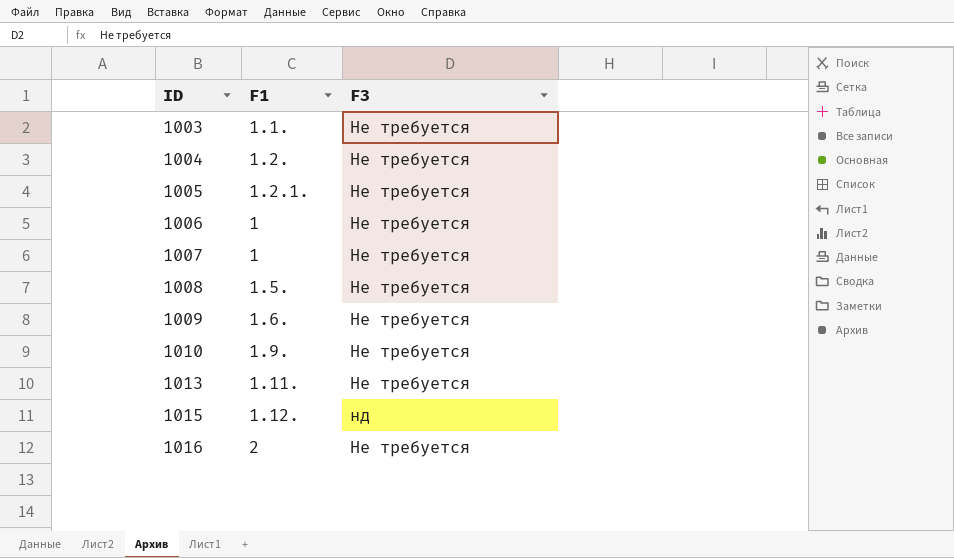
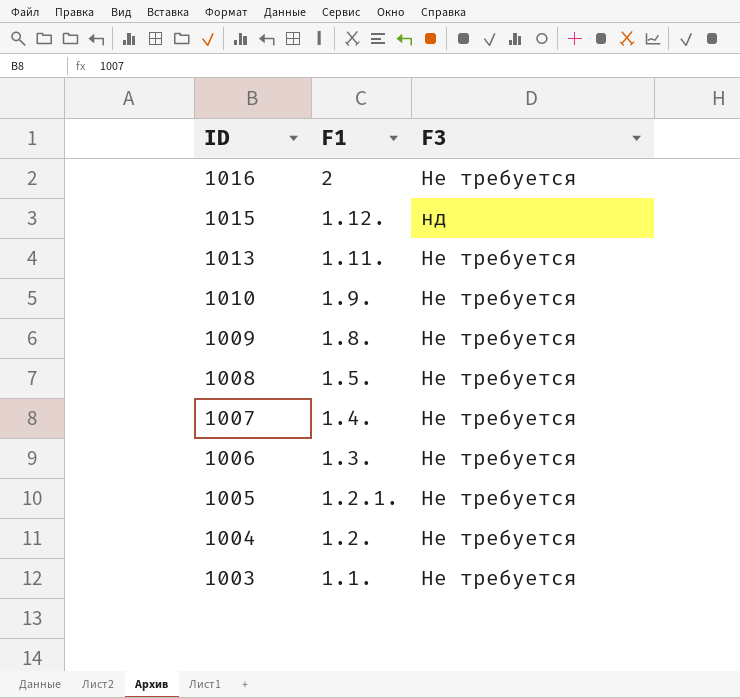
row order: ID ascending -> ID descending
1009 | F1: 1.6. -> 1.8.
1007 | F1: 1 -> 1.4.
1006 | F1: 1 -> 1.3.

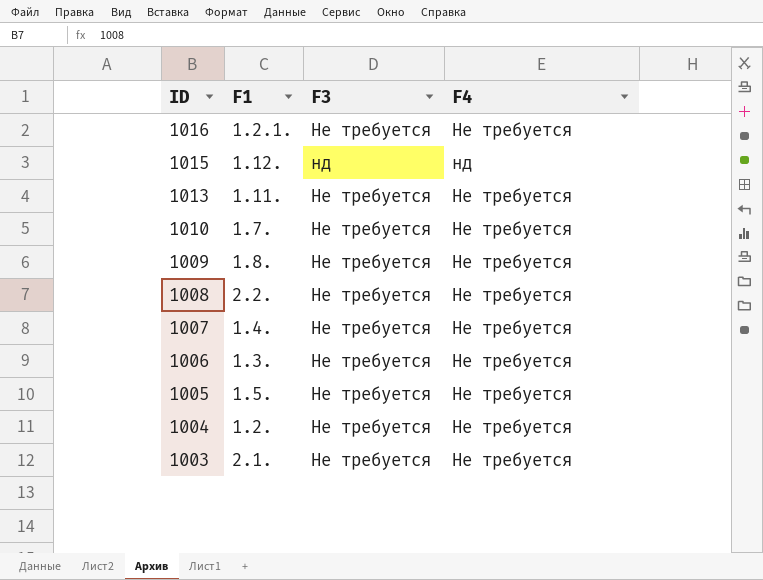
column F4 | position: none -> 4
1016 | F1: 2 -> 1.2.1.
1010 | F1: 1.9. -> 1.7.
1008 | F1: 1.5. -> 2.2.
1005 | F1: 1.2.1. -> 1.5.
1003 | F1: 1.1. -> 2.1.

